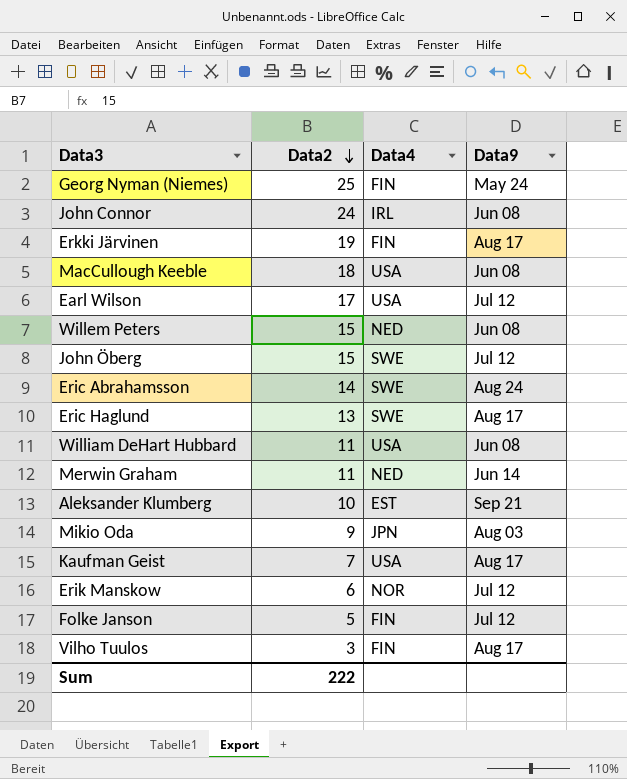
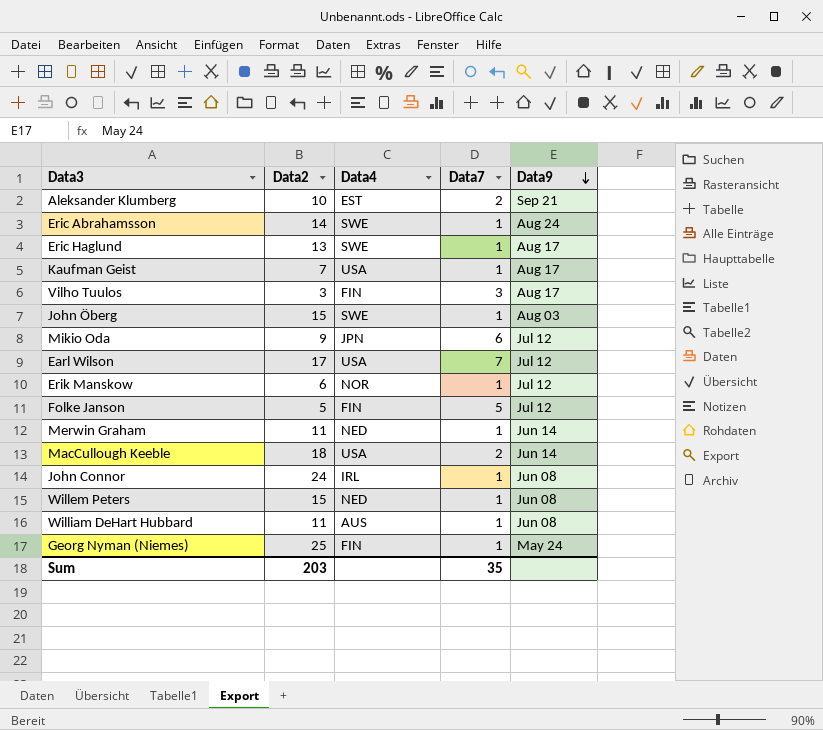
row order: Data2 descending -> Data9 descending
column Data7 | position: none -> 4
row Erkki Järvinen: 19 | FIN | Aug 17 -> none
John Öberg | Data9: Jul 12 -> Aug 03
Mikio Oda | Data9: Aug 03 -> Jul 12
MacCullough Keeble | Data9: Jun 08 -> Jun 14
William DeHart Hubbard | Data4: USA -> AUS
Sum | Data2: 222 -> 203

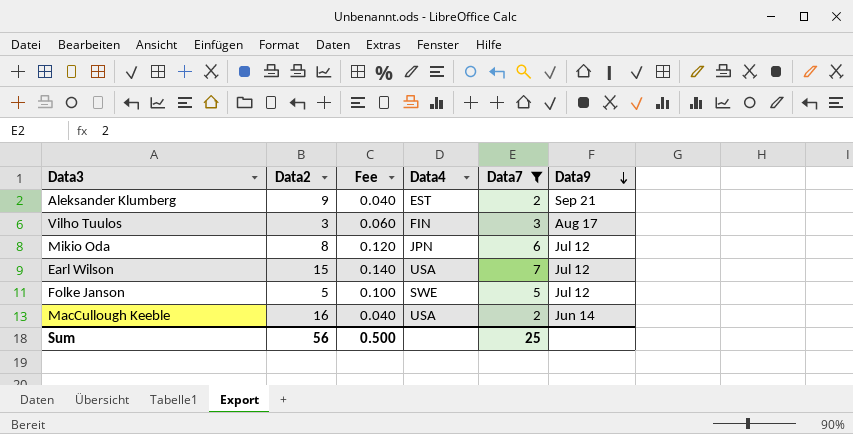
filter: none -> Data7 != 1
column Fee | formula: none -> [Data7] * 0.02
Aleksander Klumberg | Data2: 10 -> 9
Mikio Oda | Data2: 9 -> 8
Earl Wilson | Data2: 17 -> 15
Folke Janson | Data4: FIN -> SWE
MacCullough Keeble | Data2: 18 -> 16
Sum | Data2: 203 -> 56
Sum | Data7: 35 -> 25

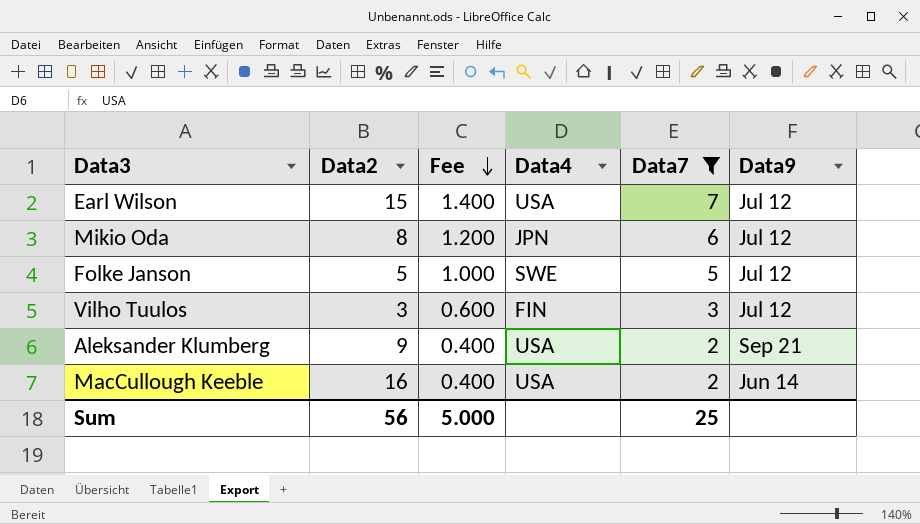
row order: Data9 descending -> Fee descending
column Fee | formula: [Data7] * 0.02 -> [Data7] * 0.2
Vilho Tuulos | Data9: Aug 17 -> Jul 12
Aleksander Klumberg | Data4: EST -> USA
Sum | Fee: 0.500 -> 5.000

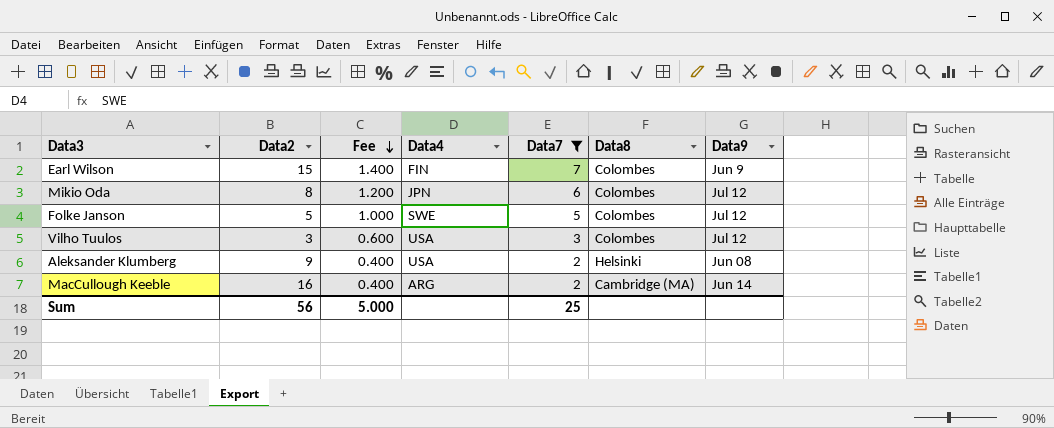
column Data8 | position: none -> 6
Earl Wilson | Data4: USA -> FIN
Earl Wilson | Data9: Jul 12 -> Jun 9
Vilho Tuulos | Data4: FIN -> USA
Aleksander Klumberg | Data9: Sep 21 -> Jun 08
MacCullough Keeble | Data4: USA -> ARG

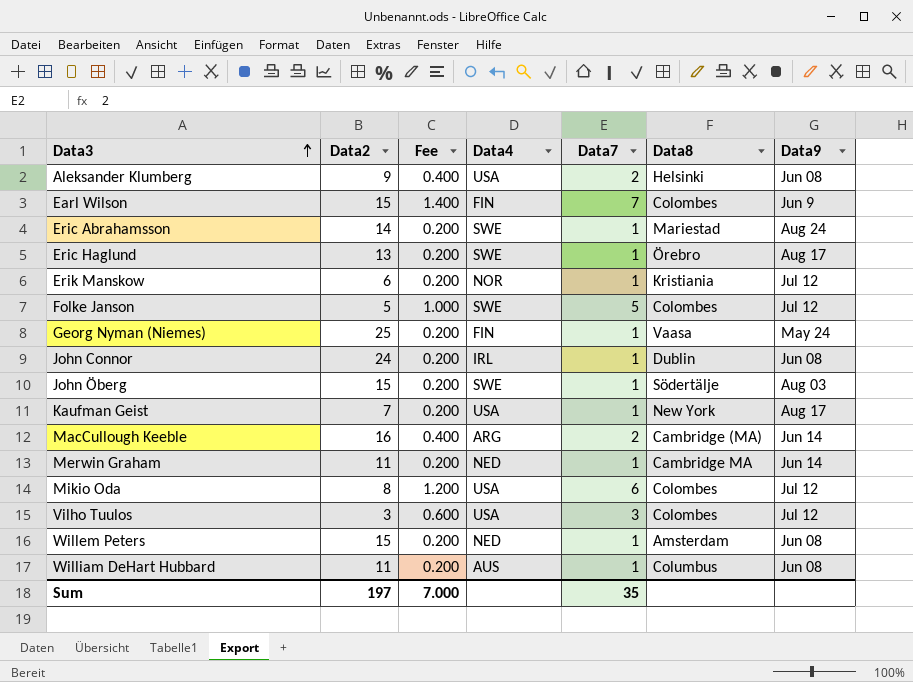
filter: Data7 != 1 -> none
row order: Fee descending -> Data3 ascending
Mikio Oda | Data4: JPN -> USA
Sum | Data2: 56 -> 197
Sum | Fee: 5.000 -> 7.000
Sum | Data7: 25 -> 35

